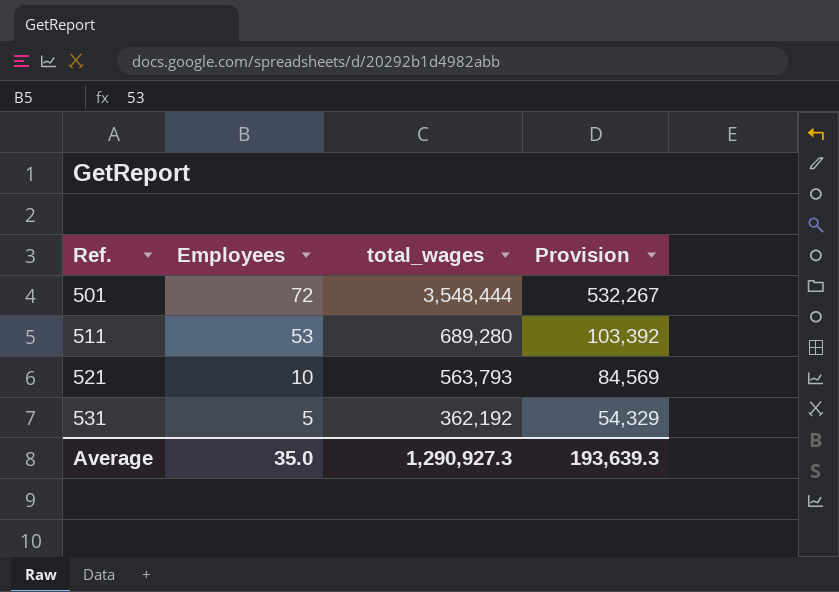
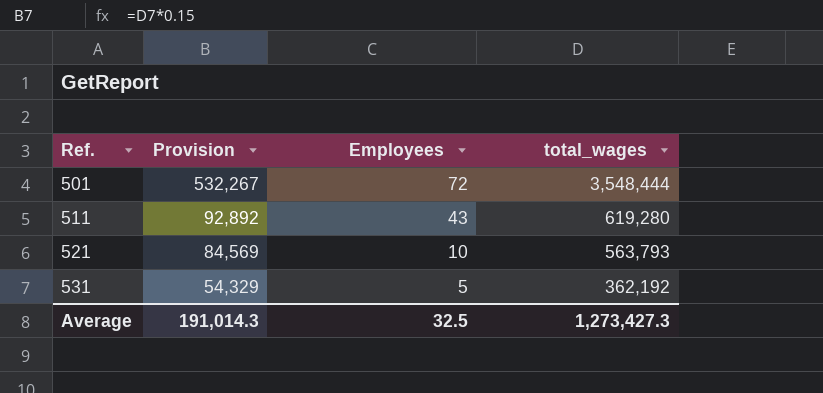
column Provision | position: 4 -> 2
511 | Provision: 103,392 -> 92,892
511 | Employees: 53 -> 43
511 | total_wages: 689,280 -> 619,280
Average | Provision: 193,639.3 -> 191,014.3
Average | Employees: 35.0 -> 32.5
Average | total_wages: 1,290,927.3 -> 1,273,427.3

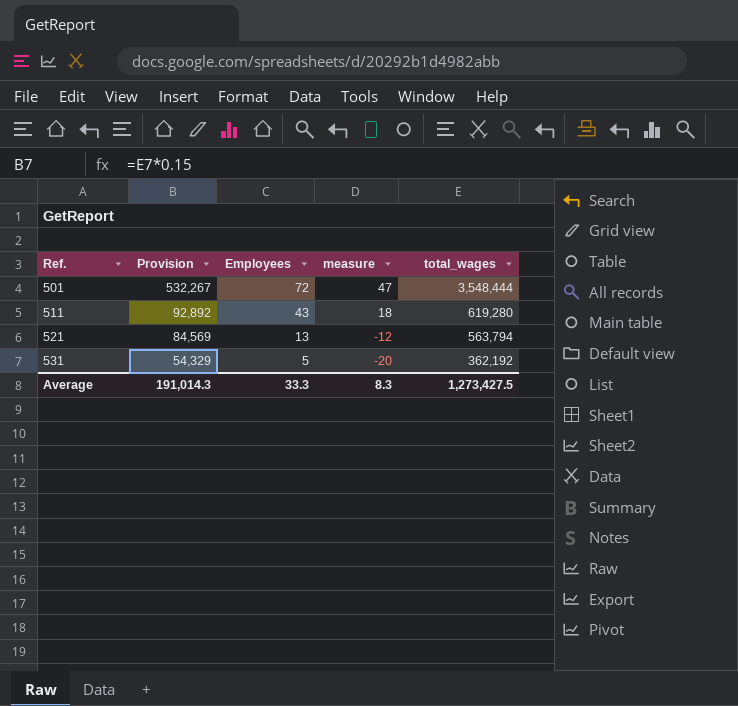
column measure | formula: none -> [Employees] - 25
521 | Employees: 10 -> 13
521 | total_wages: 563,793 -> 563,794
Average | Employees: 32.5 -> 33.3
Average | total_wages: 1,273,427.3 -> 1,273,427.5

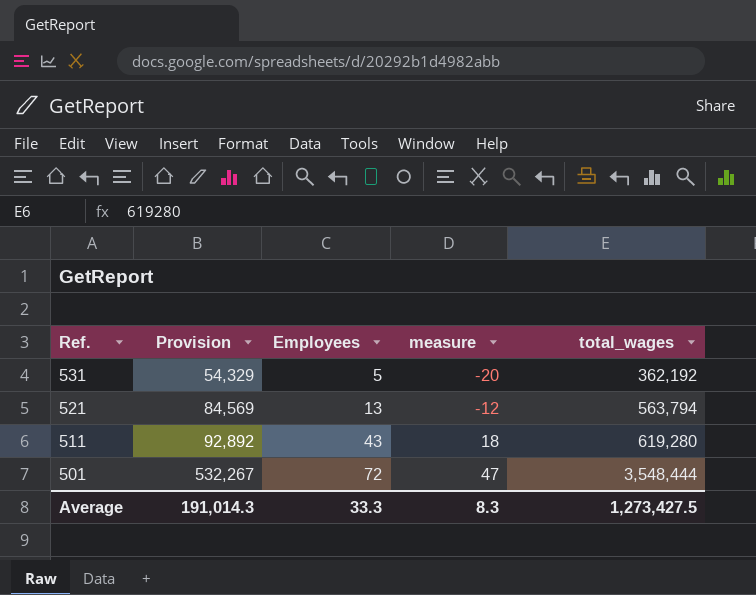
row order: Ref. ascending -> Ref. descending

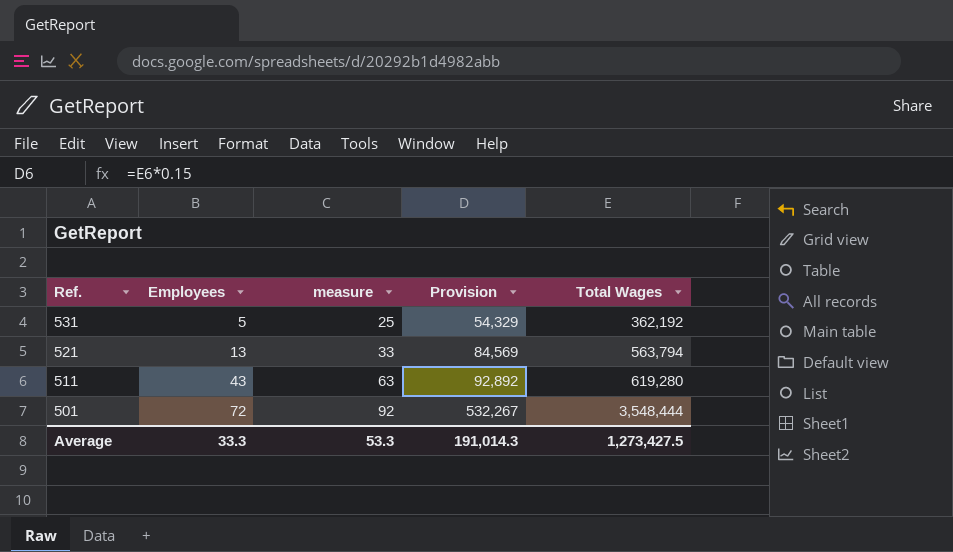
column measure | formula: [Employees] - 25 -> [Employees] + 20
column Provision | position: 2 -> 4
column name: total_wages -> Total Wages
Average | measure: 8.3 -> 53.3

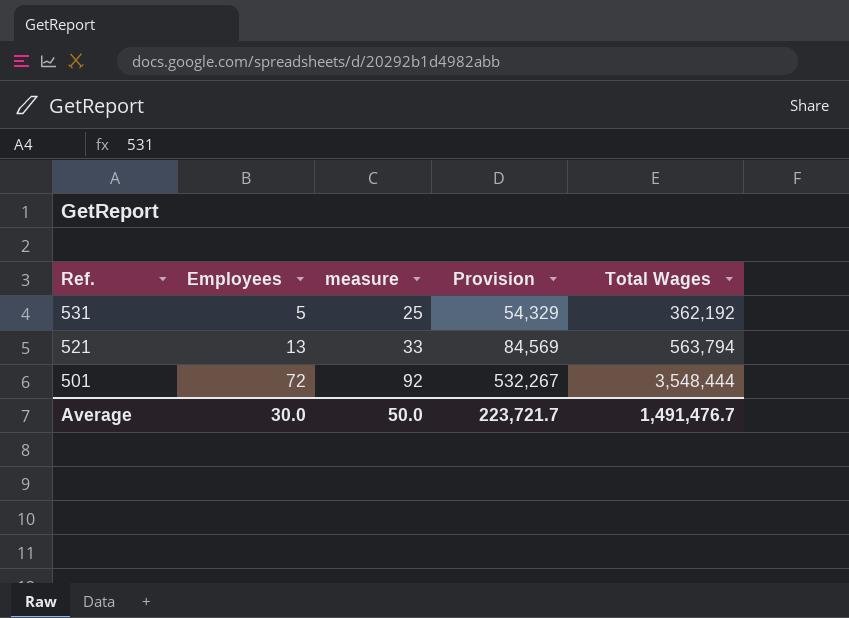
row 511: 43 | 63 | 92,892 | 619,280 -> none
Average | Employees: 33.3 -> 30.0
Average | measure: 53.3 -> 50.0
Average | Provision: 191,014.3 -> 223,721.7
Average | Total Wages: 1,273,427.5 -> 1,491,476.7

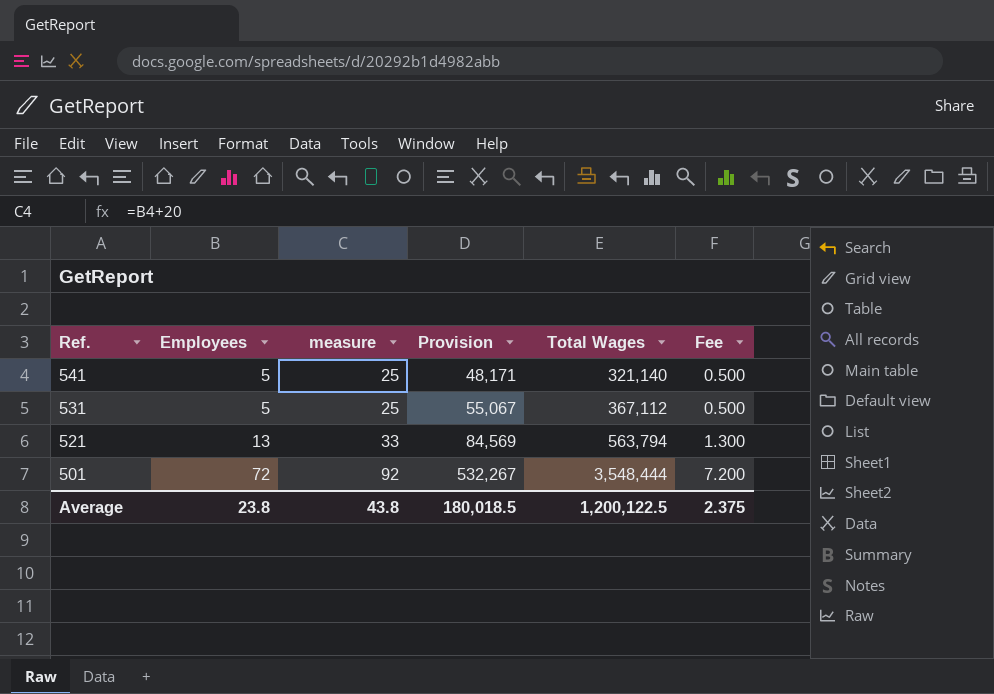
column Fee | formula: none -> [Employees] * 0.1
row 541: none -> 5 | 25 | 48,171 | 321,140 | 0.500
531 | Provision: 54,329 -> 55,067
531 | Total Wages: 362,192 -> 367,112
Average | Employees: 30.0 -> 23.8
Average | measure: 50.0 -> 43.8
Average | Provision: 223,721.7 -> 180,018.5
Average | Total Wages: 1,491,476.7 -> 1,200,122.5

